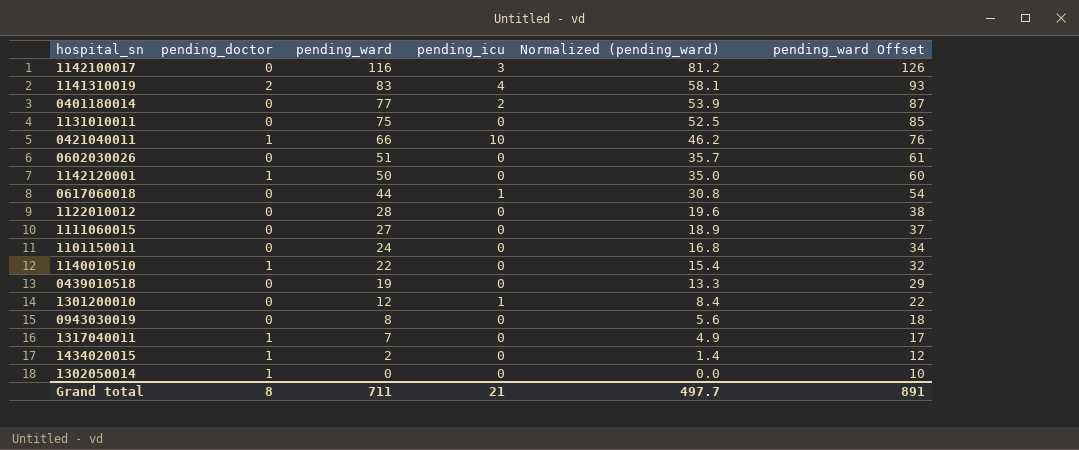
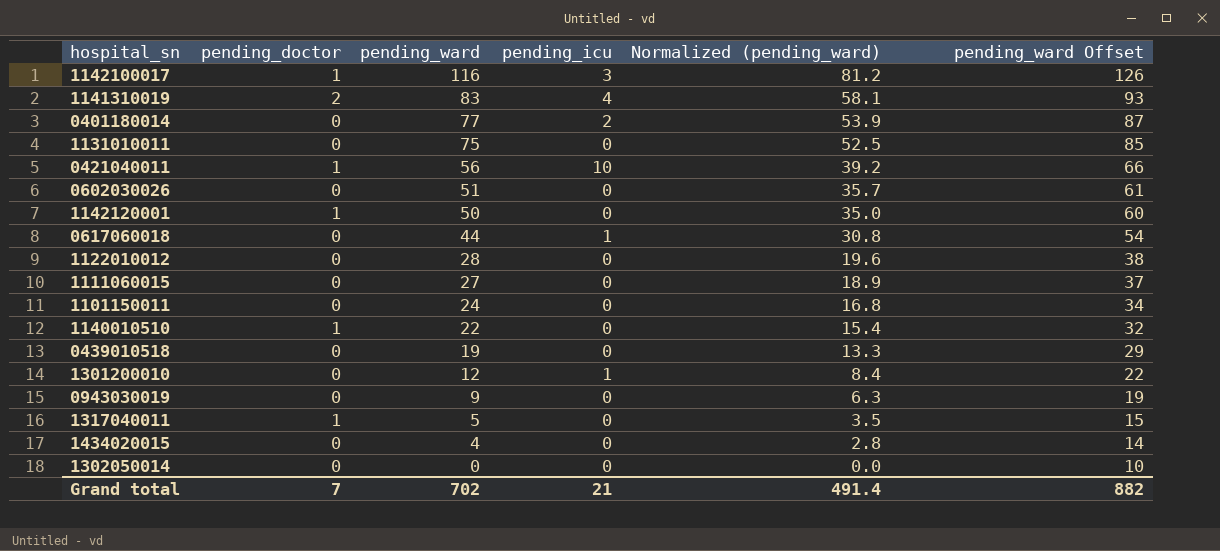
1142100017 | pending_doctor: 0 -> 1
0421040011 | pending_ward: 66 -> 56
0421040011 | Normalized (pending_ward): 46.2 -> 39.2
0421040011 | pending_ward Offset: 76 -> 66
0943030019 | pending_ward: 8 -> 9
0943030019 | Normalized (pending_ward): 5.6 -> 6.3
0943030019 | pending_ward Offset: 18 -> 19
1317040011 | pending_ward: 7 -> 5
1317040011 | Normalized (pending_ward): 4.9 -> 3.5
1317040011 | pending_ward Offset: 17 -> 15
1434020015 | pending_doctor: 1 -> 0
1434020015 | pending_ward: 2 -> 4
1434020015 | Normalized (pending_ward): 1.4 -> 2.8
1434020015 | pending_ward Offset: 12 -> 14
1302050014 | pending_doctor: 1 -> 0
Grand total | pending_doctor: 8 -> 7
Grand total | pending_ward: 711 -> 702
Grand total | Normalized (pending_ward): 497.7 -> 491.4
Grand total | pending_ward Offset: 891 -> 882

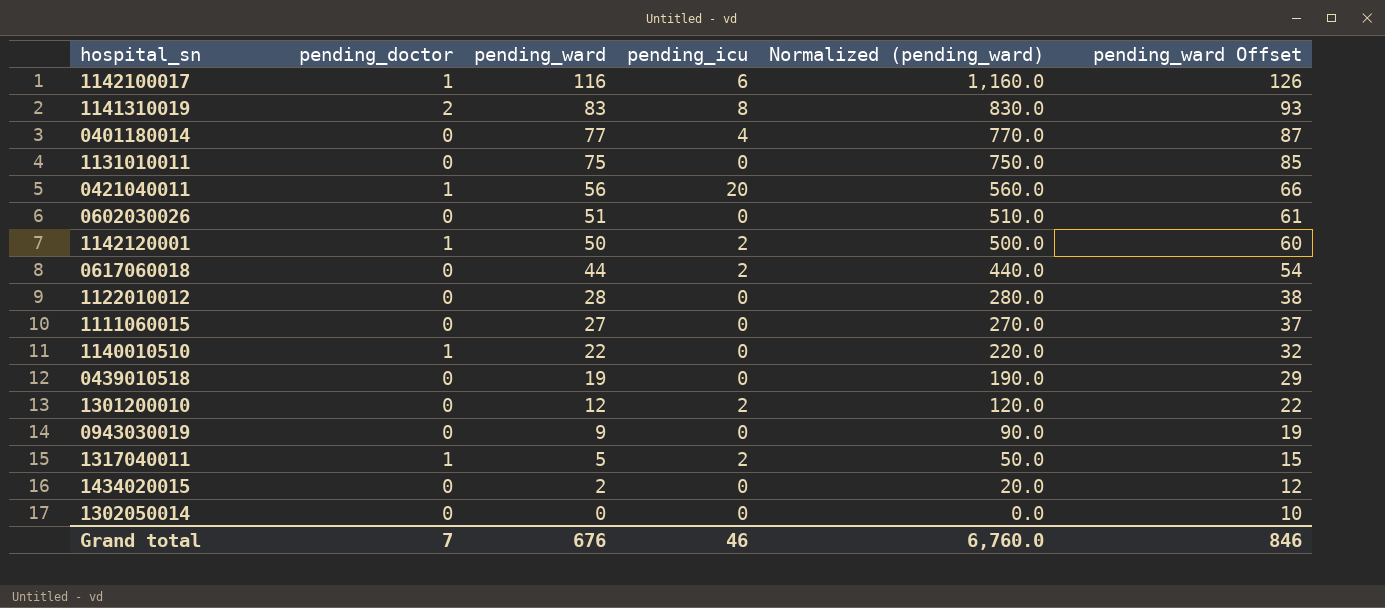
column Normalized (pending_ward) | formula: [pending_ward] * 0.7 -> [pending_ward] * 10
row 1101150011: 0 | 24 | 0 | 16.8 | 34 -> none
1142100017 | pending_icu: 3 -> 6
1141310019 | pending_icu: 4 -> 8
0401180014 | pending_icu: 2 -> 4
0421040011 | pending_icu: 10 -> 20
1142120001 | pending_icu: 0 -> 2
0617060018 | pending_icu: 1 -> 2
1301200010 | pending_icu: 1 -> 2
1317040011 | pending_icu: 0 -> 2
1434020015 | pending_ward: 4 -> 2
1434020015 | pending_ward Offset: 14 -> 12
Grand total | pending_ward: 702 -> 676
Grand total | pending_icu: 21 -> 46
Grand total | Normalized (pending_ward): 491.4 -> 6,760.0
Grand total | pending_ward Offset: 882 -> 846

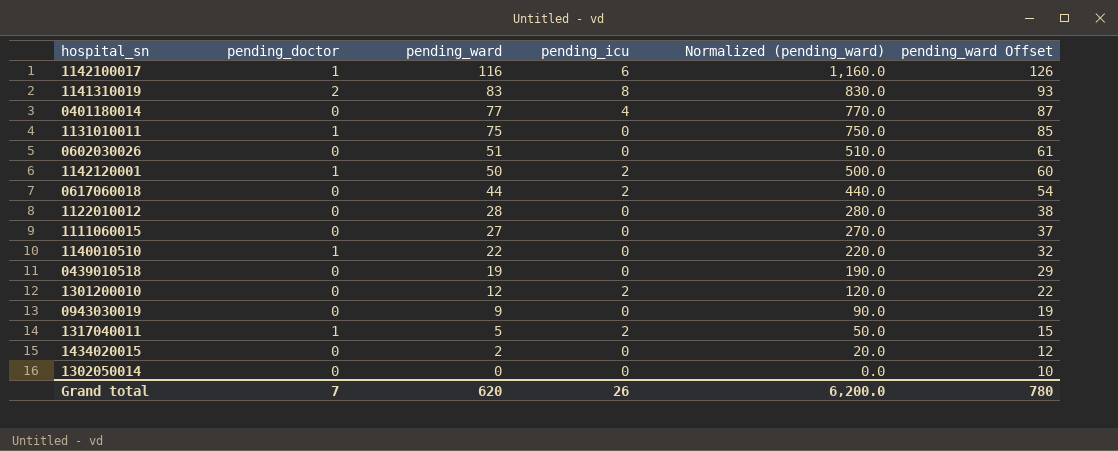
row 0421040011: 1 | 56 | 20 | 560.0 | 66 -> none
1131010011 | pending_doctor: 0 -> 1
Grand total | pending_ward: 676 -> 620
Grand total | pending_icu: 46 -> 26
Grand total | Normalized (pending_ward): 6,760.0 -> 6,200.0
Grand total | pending_ward Offset: 846 -> 780

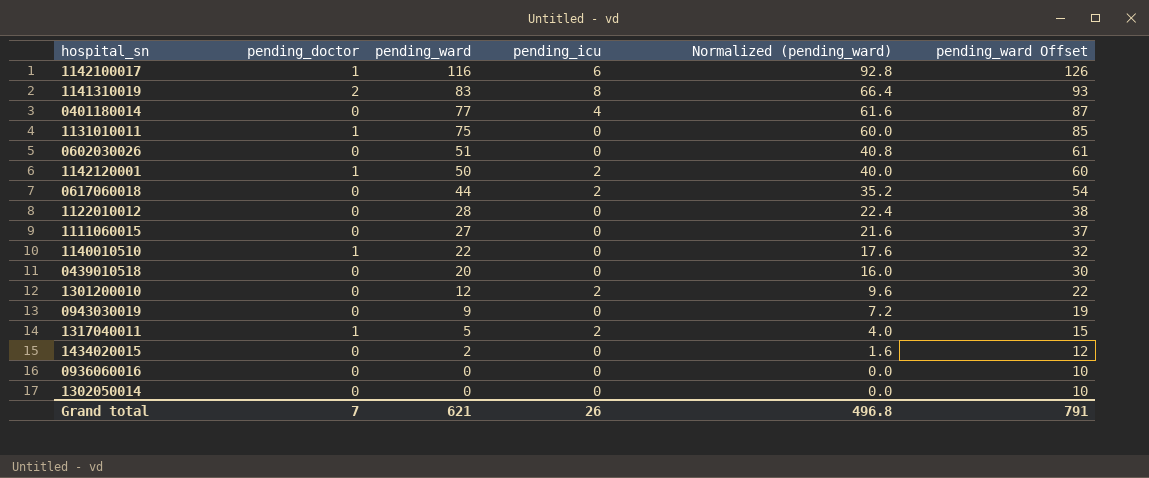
column Normalized (pending_ward) | formula: [pending_ward] * 10 -> [pending_ward] * 0.8
0439010518 | pending_ward: 19 -> 20
0439010518 | pending_ward Offset: 29 -> 30
row 0936060016: none -> 0 | 0 | 0 | 0.0 | 10
Grand total | pending_ward: 620 -> 621
Grand total | Normalized (pending_ward): 6,200.0 -> 496.8
Grand total | pending_ward Offset: 780 -> 791

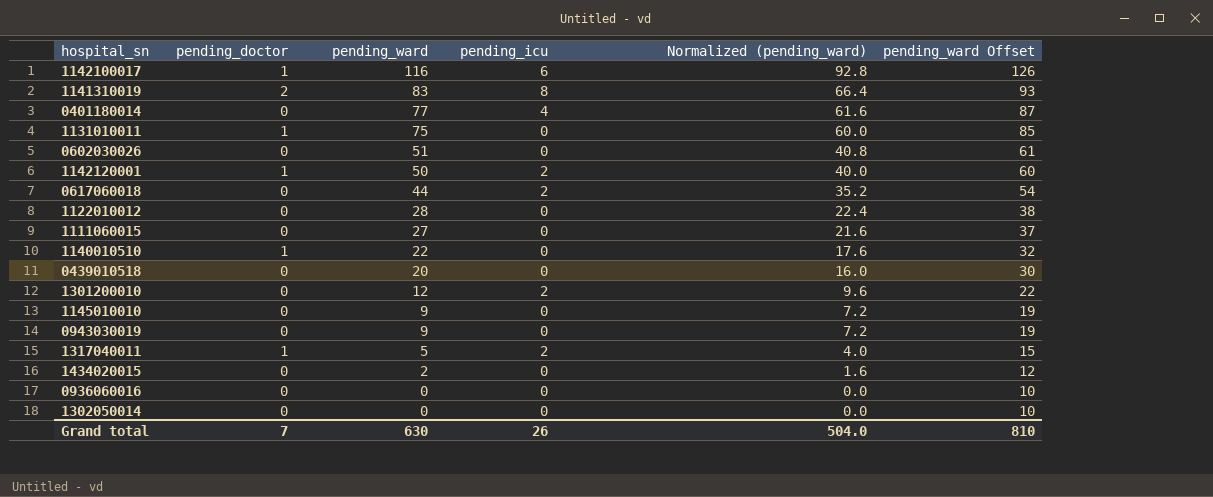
row 1145010010: none -> 0 | 9 | 0 | 7.2 | 19
Grand total | pending_ward: 621 -> 630
Grand total | Normalized (pending_ward): 496.8 -> 504.0
Grand total | pending_ward Offset: 791 -> 810

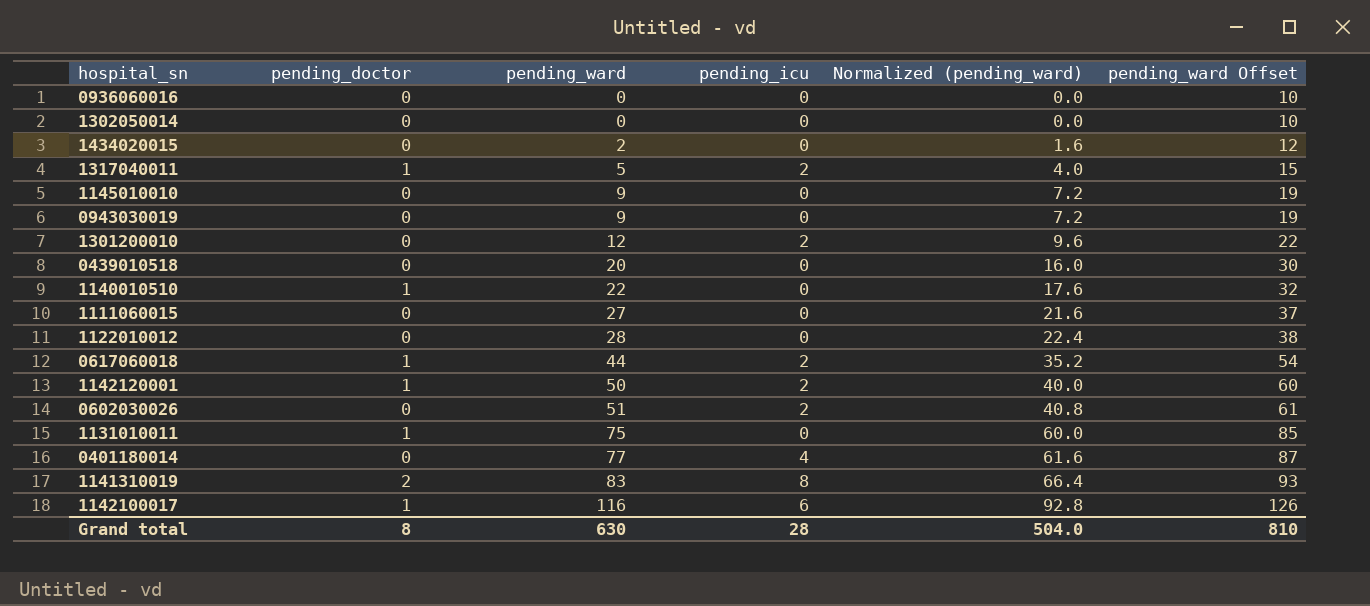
row order: pending_ward descending -> pending_ward ascending
0617060018 | pending_doctor: 0 -> 1
0602030026 | pending_icu: 0 -> 2
Grand total | pending_doctor: 7 -> 8
Grand total | pending_icu: 26 -> 28

